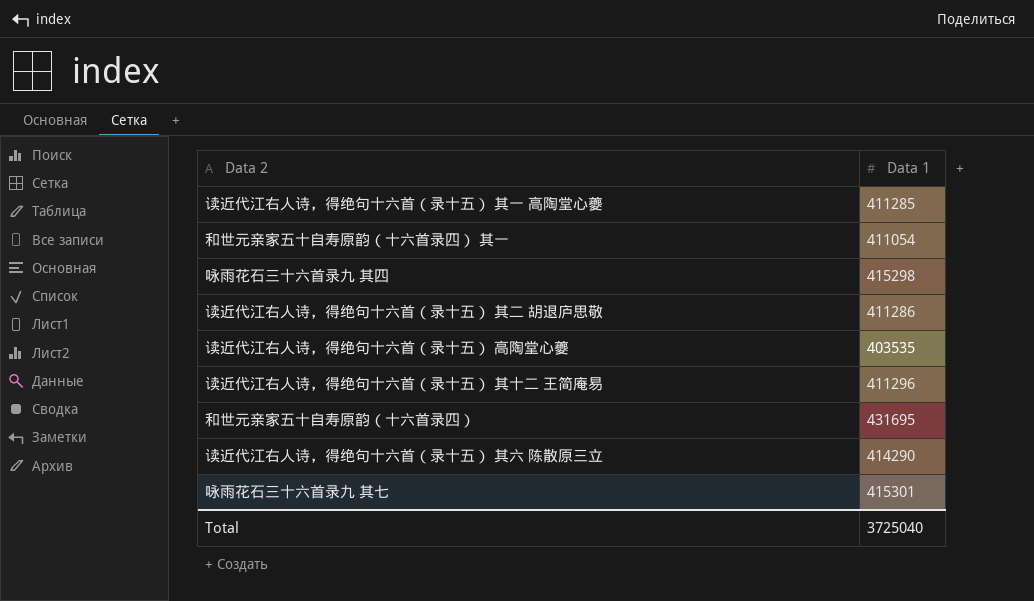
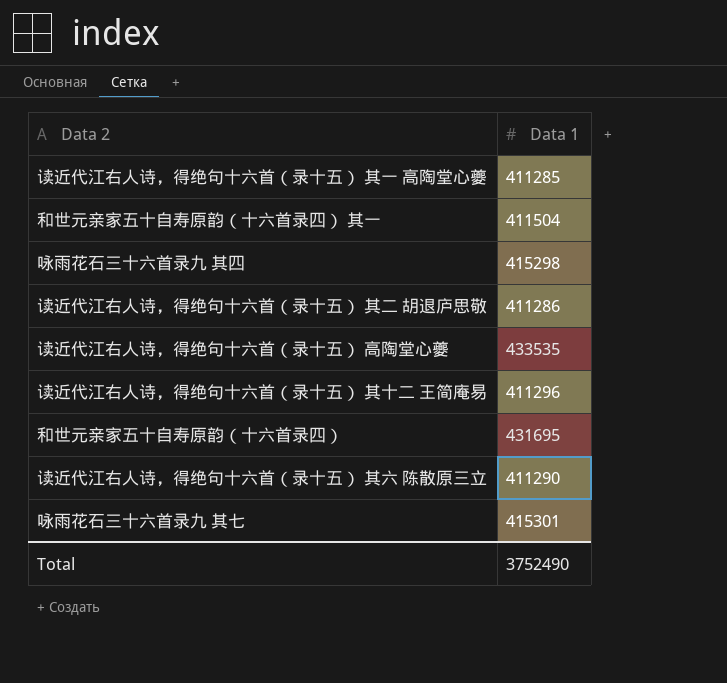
和世元亲家五十自寿原韵（十六首录四） 其一 | Data 1: 411054 -> 411504
读近代江右人诗，得绝句十六首（录十五） 高陶堂心夔 | Data 1: 403535 -> 433535
读近代江右人诗，得绝句十六首（录十五） 其六 陈散原三立 | Data 1: 414290 -> 411290
Total | Data 1: 3725040 -> 3752490

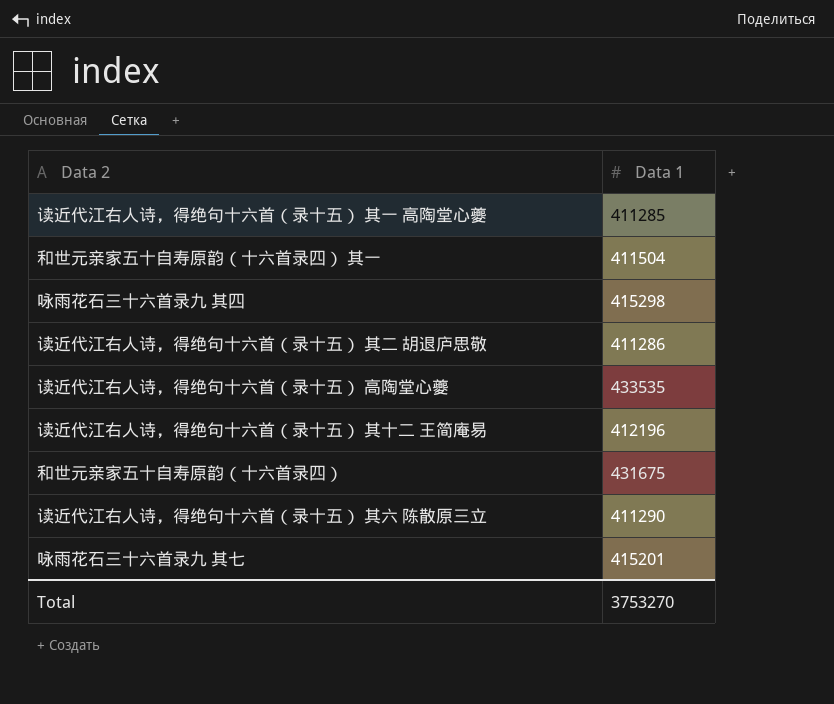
读近代江右人诗，得绝句十六首（录十五） 其十二 王简庵易 | Data 1: 411296 -> 412196
和世元亲家五十自寿原韵（十六首录四） | Data 1: 431695 -> 431675
咏雨花石三十六首录九 其七 | Data 1: 415301 -> 415201
Total | Data 1: 3752490 -> 3753270

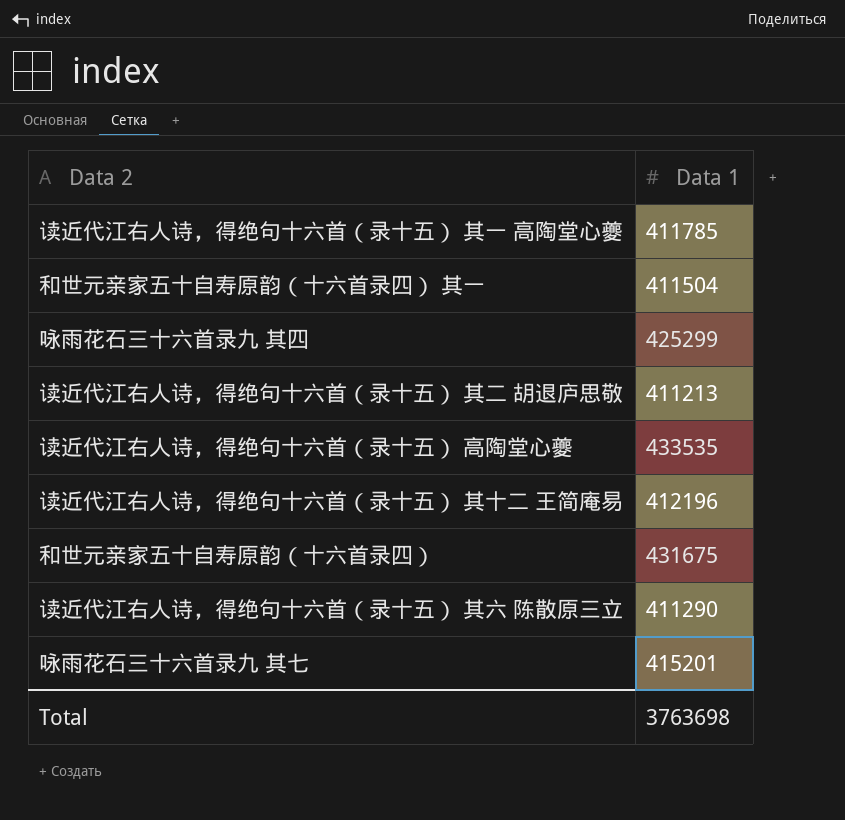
读近代江右人诗，得绝句十六首（录十五） 其一 高陶堂心夔 | Data 1: 411285 -> 411785
咏雨花石三十六首录九 其四 | Data 1: 415298 -> 425299
读近代江右人诗，得绝句十六首（录十五） 其二 胡退庐思敬 | Data 1: 411286 -> 411213
Total | Data 1: 3753270 -> 3763698

